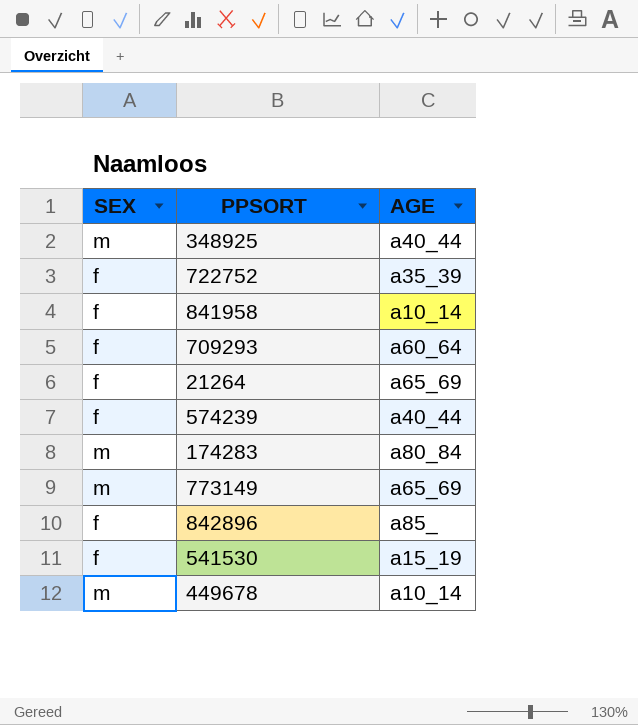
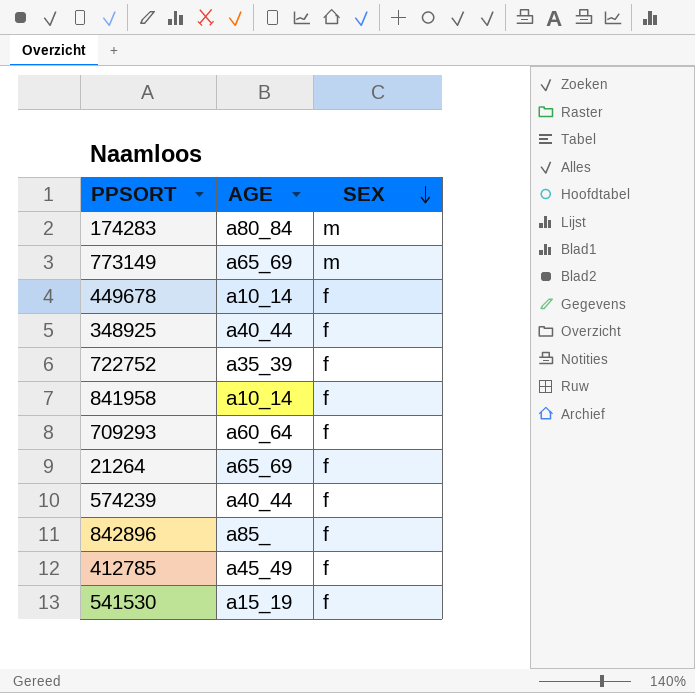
row order: none -> SEX descending
column SEX | position: 1 -> 3
449678 | SEX: m -> f
348925 | SEX: m -> f
row 412785: none -> a45_49 | f

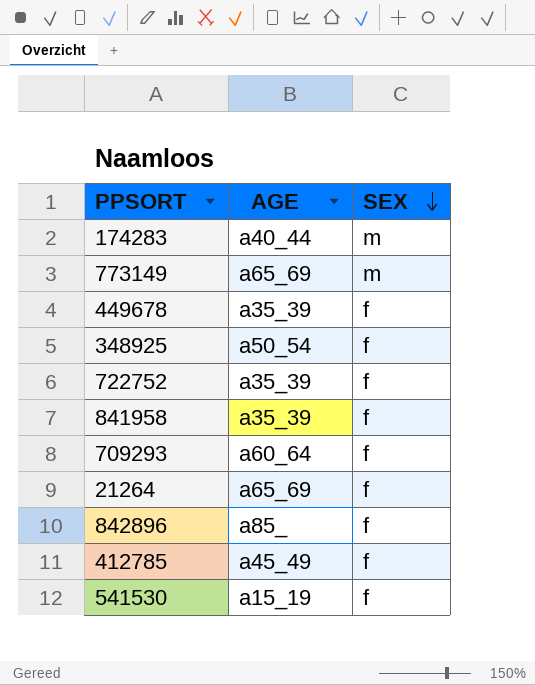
row 574239: a40_44 | f -> none
174283 | AGE: a80_84 -> a40_44
449678 | AGE: a10_14 -> a35_39
348925 | AGE: a40_44 -> a50_54
841958 | AGE: a10_14 -> a35_39

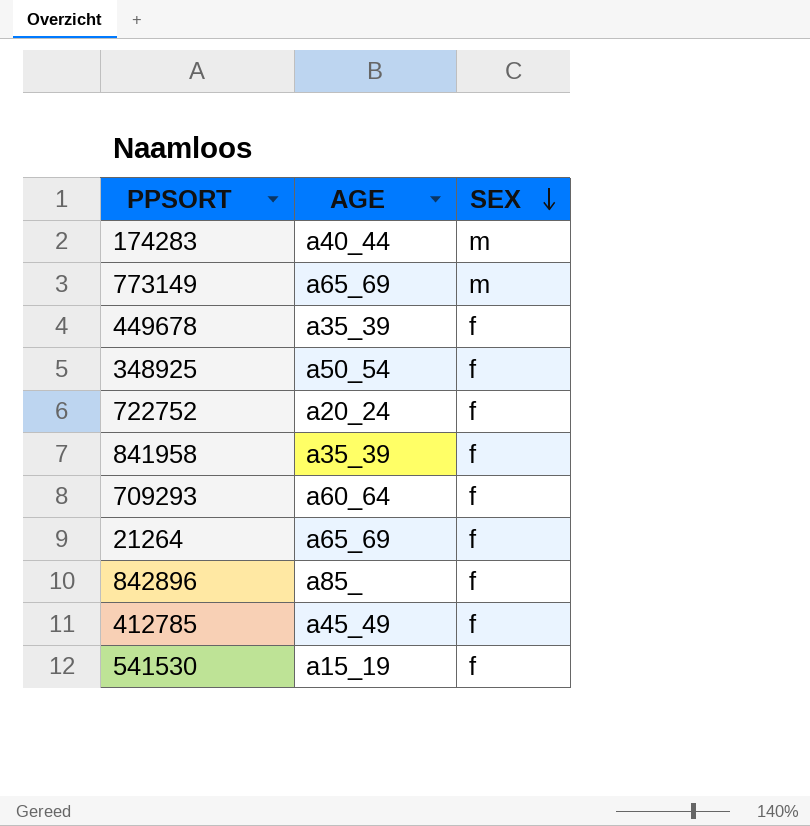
722752 | AGE: a35_39 -> a20_24

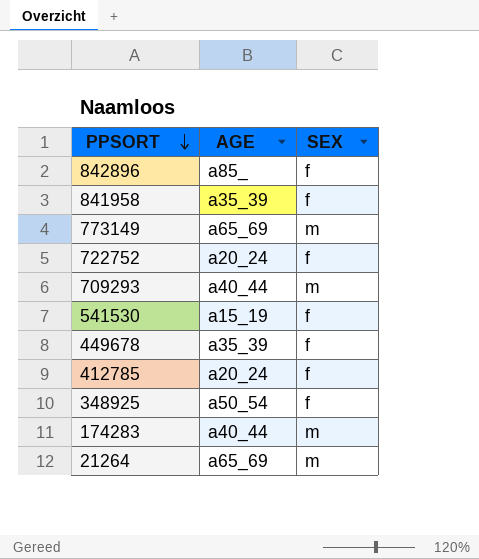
row order: SEX descending -> PPSORT descending
709293 | AGE: a60_64 -> a40_44
709293 | SEX: f -> m
412785 | AGE: a45_49 -> a20_24
21264 | SEX: f -> m

